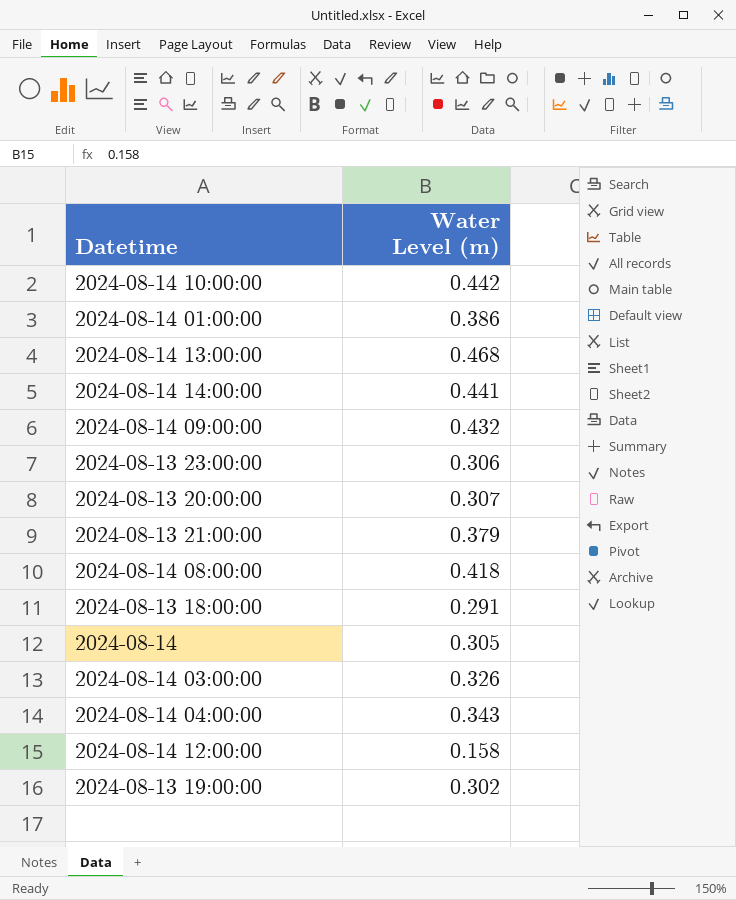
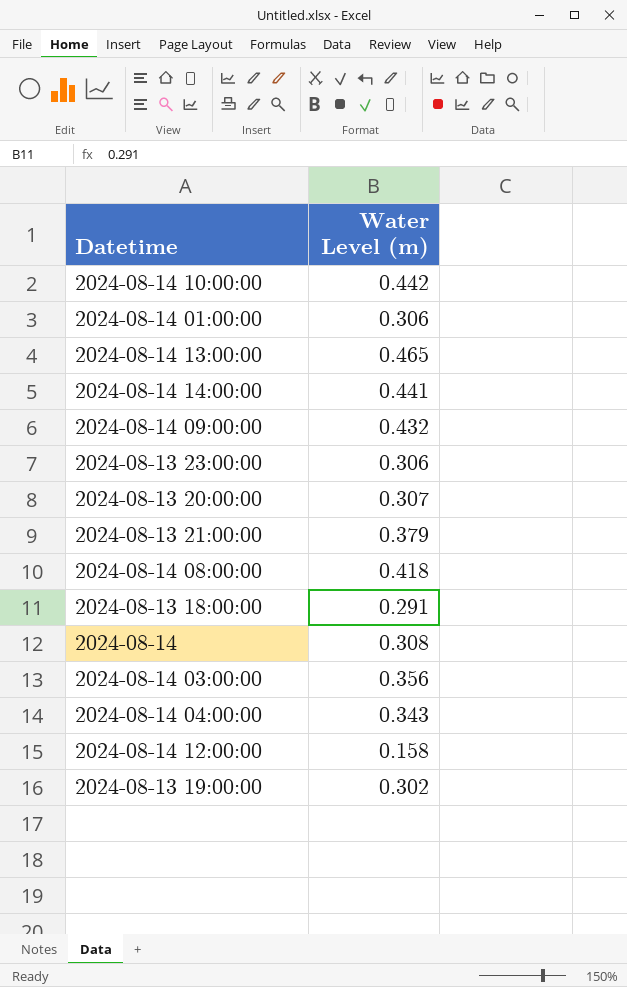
2024-08-14 01:00:00 | Water Level (m): 0.386 -> 0.306
2024-08-14 13:00:00 | Water Level (m): 0.468 -> 0.465
2024-08-14 | Water Level (m): 0.305 -> 0.308
2024-08-14 03:00:00 | Water Level (m): 0.326 -> 0.356

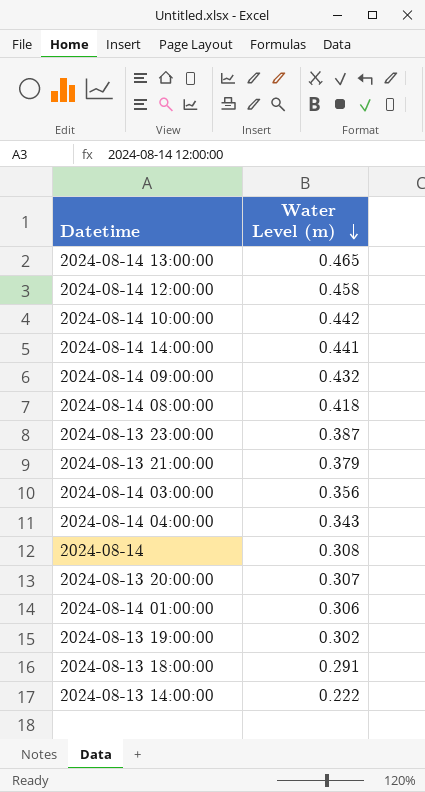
row order: none -> Water Level (m) descending
2024-08-14 12:00:00 | Water Level (m): 0.158 -> 0.458
2024-08-13 23:00:00 | Water Level (m): 0.306 -> 0.387
row 2024-08-13 14:00:00: none -> 0.222

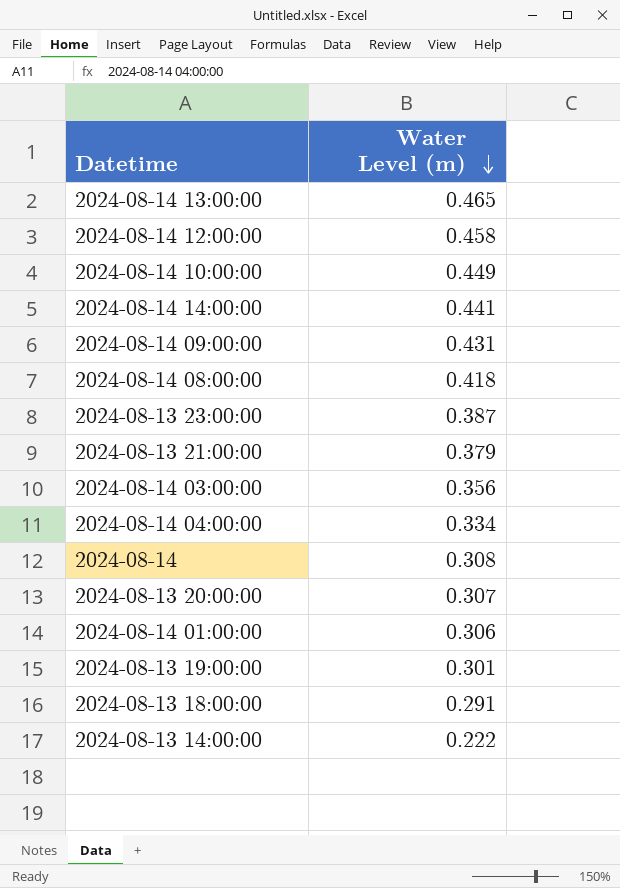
2024-08-14 10:00:00 | Water Level (m): 0.442 -> 0.449
2024-08-14 09:00:00 | Water Level (m): 0.432 -> 0.431
2024-08-14 04:00:00 | Water Level (m): 0.343 -> 0.334
2024-08-13 19:00:00 | Water Level (m): 0.302 -> 0.301

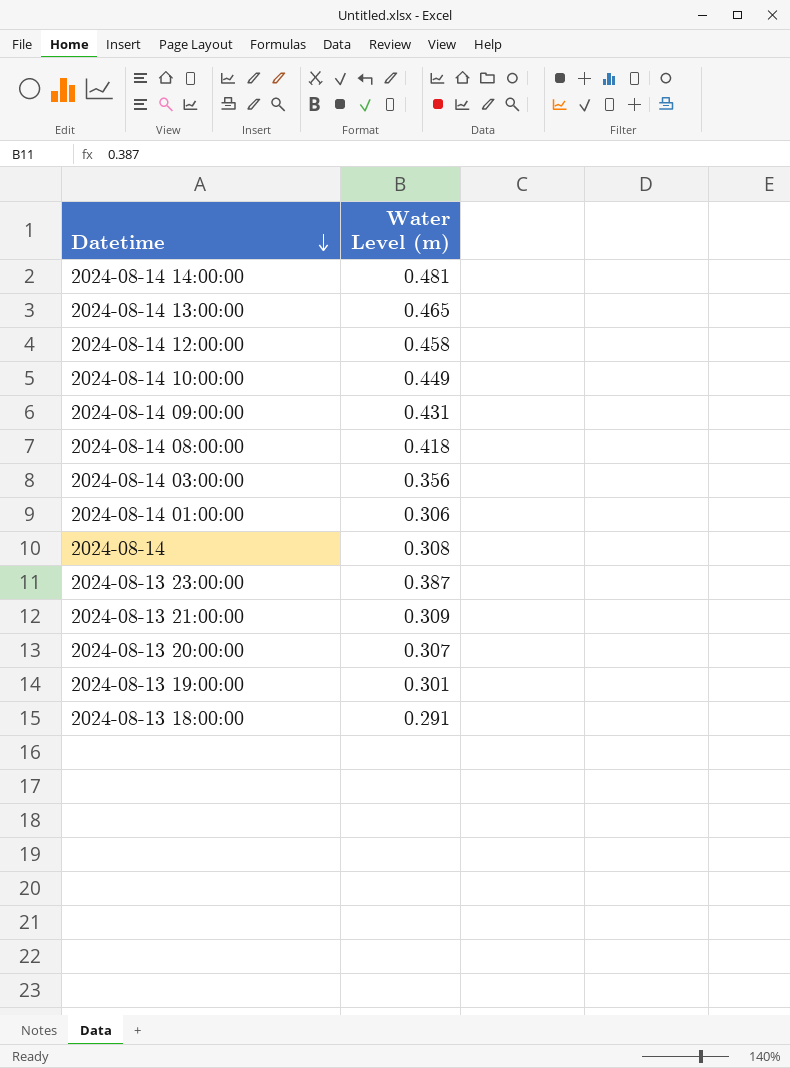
row order: Water Level (m) descending -> Datetime descending
row 2024-08-14 04:00:00: 0.334 -> none
row 2024-08-13 14:00:00: 0.222 -> none
2024-08-14 14:00:00 | Water Level (m): 0.441 -> 0.481
2024-08-13 21:00:00 | Water Level (m): 0.379 -> 0.309

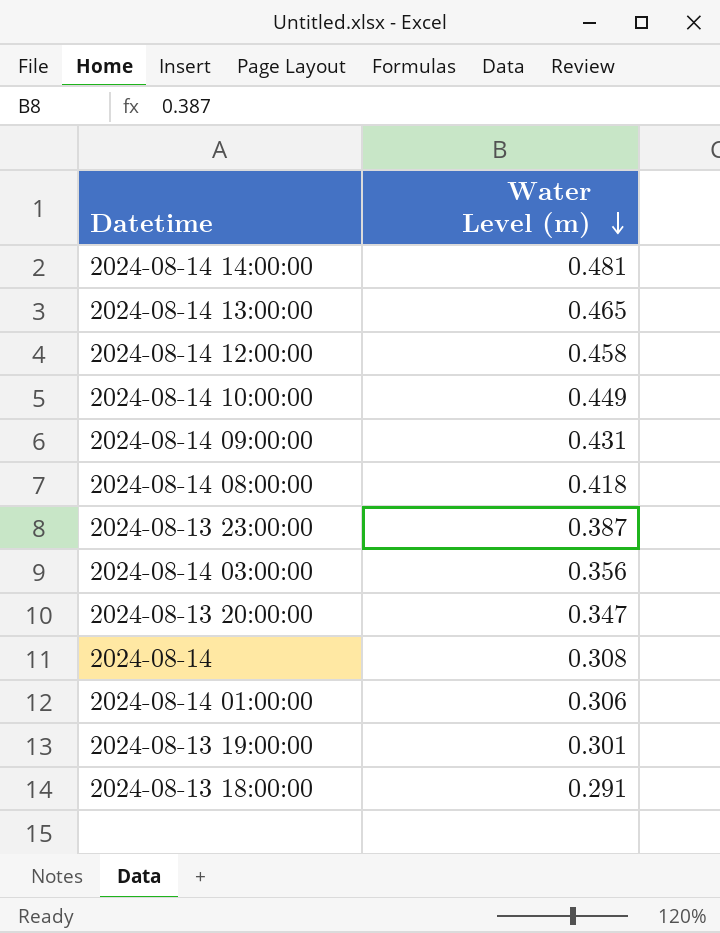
row order: Datetime descending -> Water Level (m) descending
row 2024-08-13 21:00:00: 0.309 -> none
2024-08-13 20:00:00 | Water Level (m): 0.307 -> 0.347

